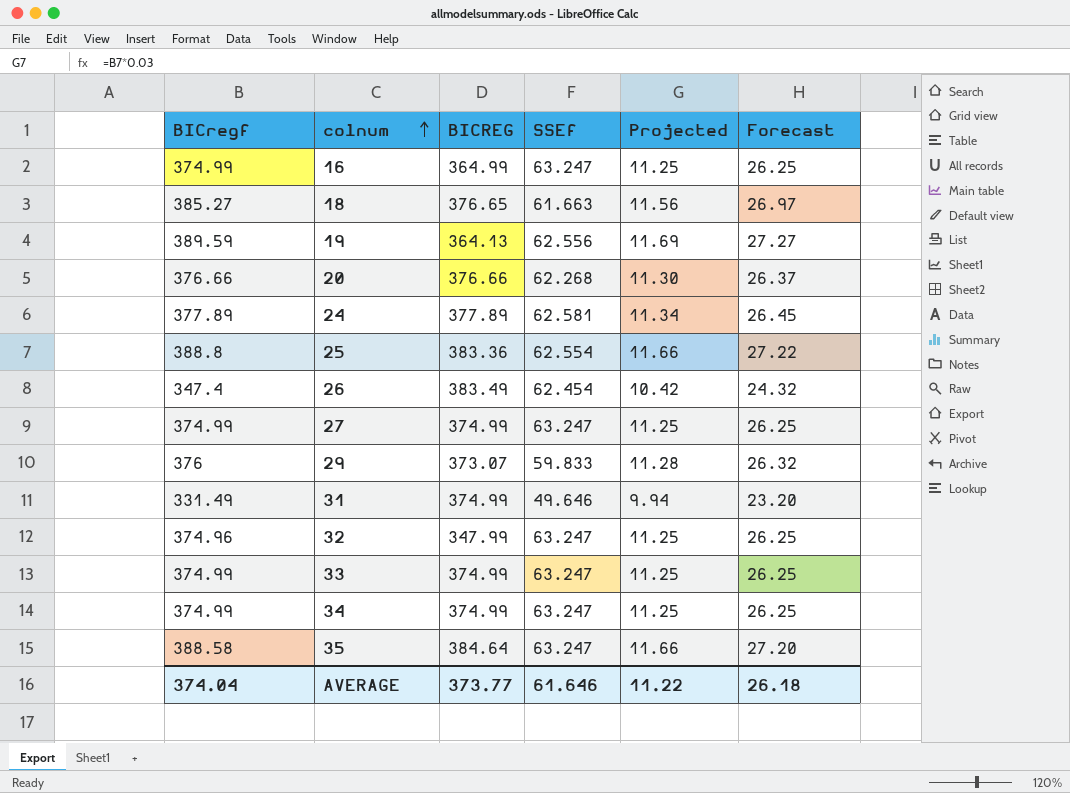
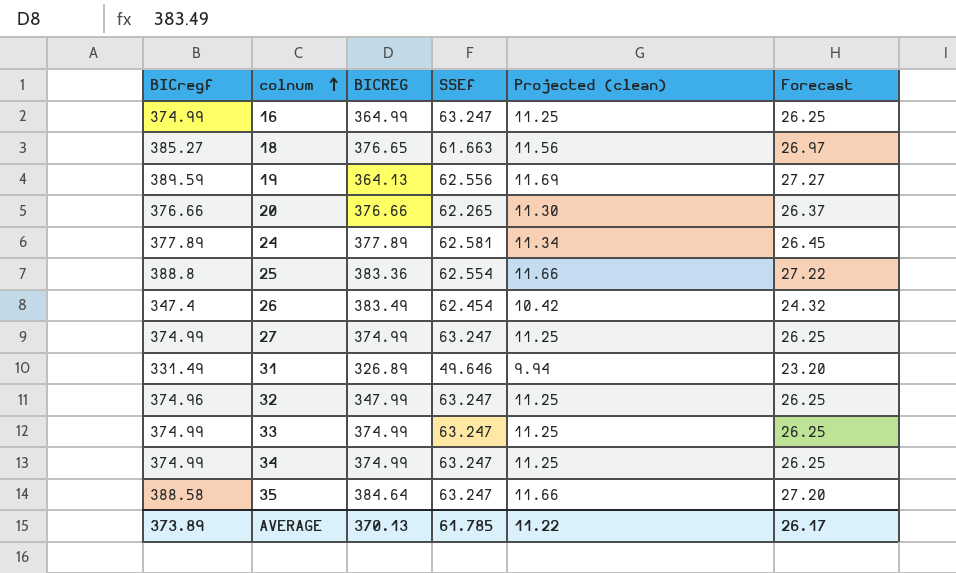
column name: Projected -> Projected (clean)
row 29: 376 | 373.07 | 59.833 | 11.28 | 26.32 -> none
20 | SSEf: 62.268 -> 62.265
31 | BICREG: 374.99 -> 326.89
AVERAGE | BICregf: 374.04 -> 373.89
AVERAGE | BICREG: 373.77 -> 370.13
AVERAGE | SSEf: 61.646 -> 61.785
AVERAGE | Forecast: 26.18 -> 26.17

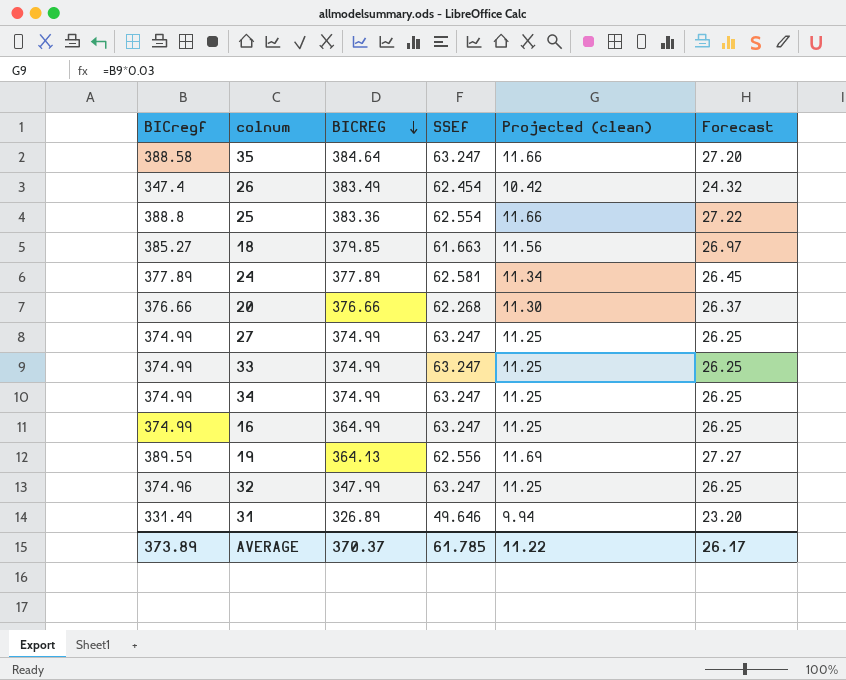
row order: colnum ascending -> BICREG descending
18 | BICREG: 376.65 -> 379.85
20 | SSEf: 62.265 -> 62.268
AVERAGE | BICREG: 370.13 -> 370.37

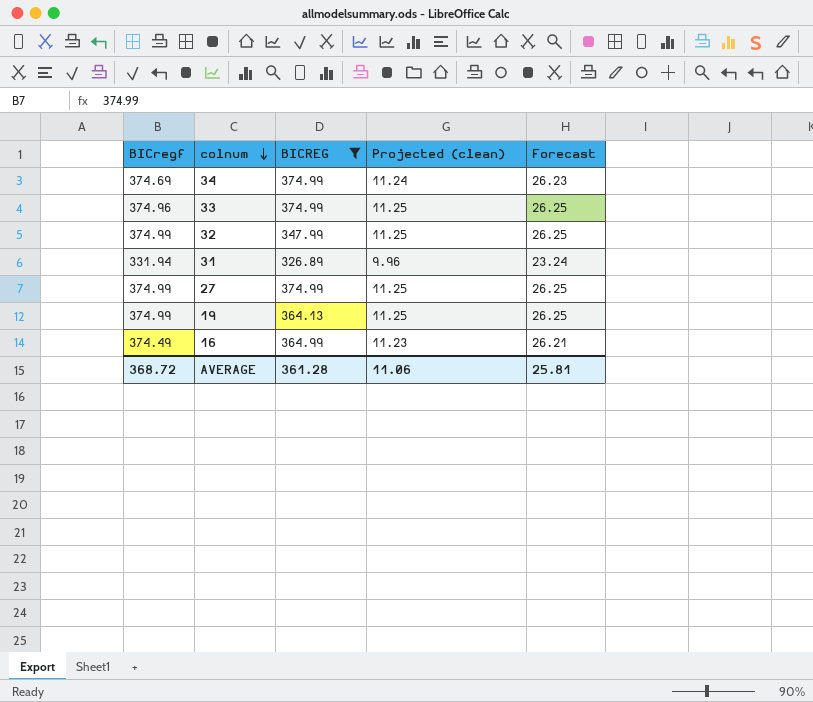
filter: none -> BICREG <= 374.99
row order: BICREG descending -> colnum descending
column SSEf | position: 4 -> none
34 | BICregf: 374.99 -> 374.69
34 | Projected (clean): 11.25 -> 11.24
34 | Forecast: 26.25 -> 26.23
33 | BICregf: 374.99 -> 374.96
32 | BICregf: 374.96 -> 374.99
31 | BICregf: 331.49 -> 331.94
31 | Projected (clean): 9.94 -> 9.96
31 | Forecast: 23.20 -> 23.24
19 | BICregf: 389.59 -> 374.99
19 | Projected (clean): 11.69 -> 11.25
19 | Forecast: 27.27 -> 26.25
16 | BICregf: 374.99 -> 374.49
16 | Projected (clean): 11.25 -> 11.23
16 | Forecast: 26.25 -> 26.21
AVERAGE | BICregf: 373.89 -> 368.72
AVERAGE | BICREG: 370.37 -> 361.28
AVERAGE | Projected (clean): 11.22 -> 11.06
AVERAGE | Forecast: 26.17 -> 25.81

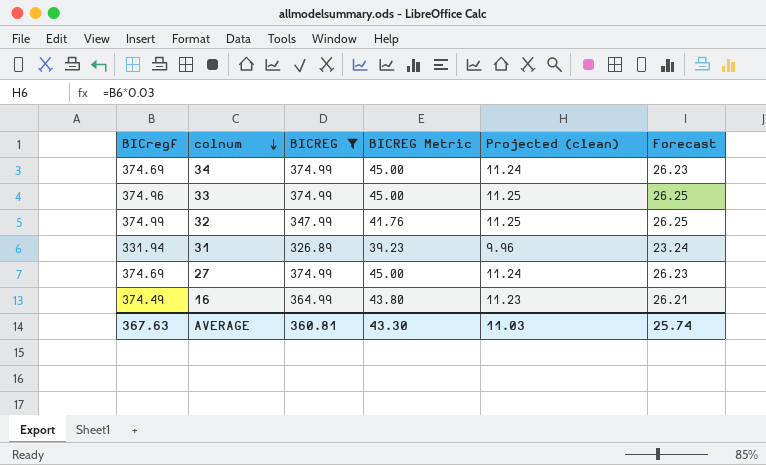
column BICREG Metric | formula: none -> [BICREG] * 0.12
row 19: 374.99 | 364.13 | 11.25 | 26.25 -> none
27 | BICregf: 374.99 -> 374.69
27 | Projected (clean): 11.25 -> 11.24
27 | Forecast: 26.25 -> 26.23
AVERAGE | BICregf: 368.72 -> 367.63
AVERAGE | BICREG: 361.28 -> 360.81
AVERAGE | Projected (clean): 11.06 -> 11.03
AVERAGE | Forecast: 25.81 -> 25.74

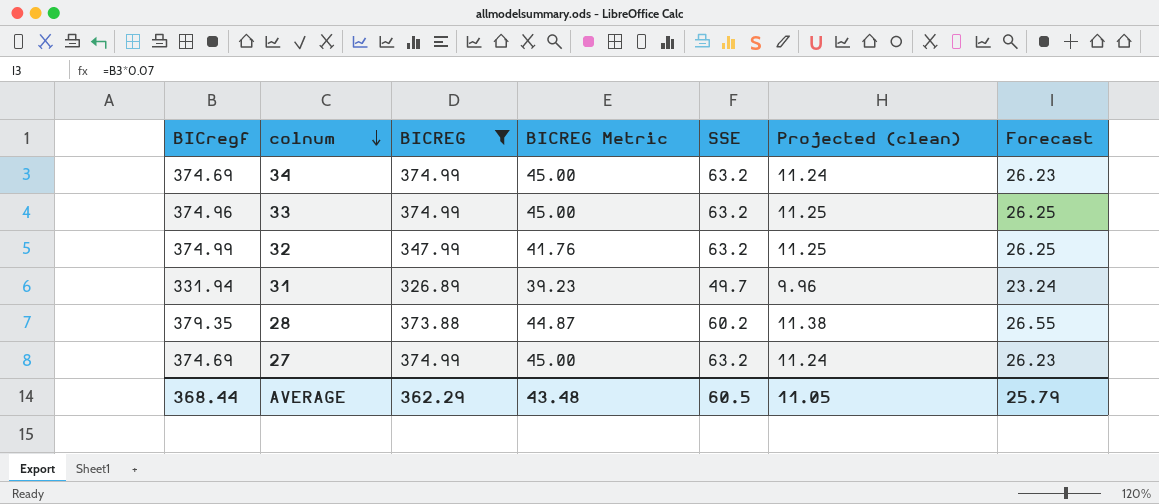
column SSE | position: none -> 5
row 16: 374.49 | 364.99 | 43.80 | 11.23 | 26.21 -> none
row 28: none -> 379.35 | 373.88 | 44.87 | 60.2 | 11.38 | 26.55
AVERAGE | BICregf: 367.63 -> 368.44
AVERAGE | BICREG: 360.81 -> 362.29
AVERAGE | BICREG Metric: 43.30 -> 43.48
AVERAGE | Projected (clean): 11.03 -> 11.05
AVERAGE | Forecast: 25.74 -> 25.79

